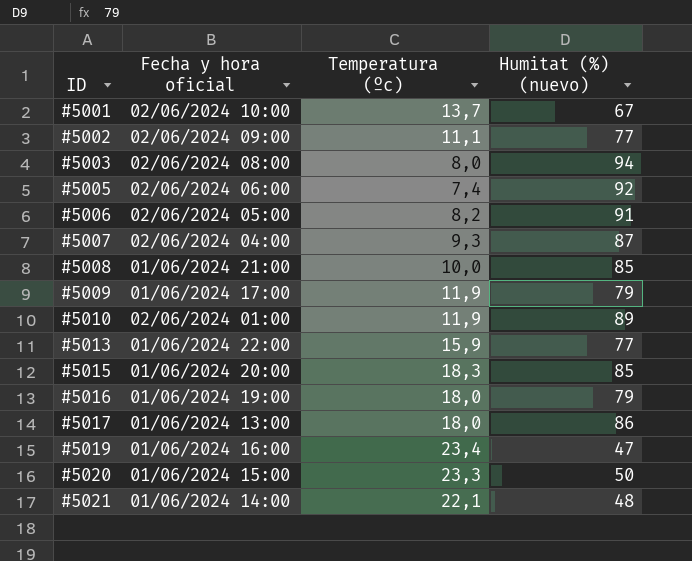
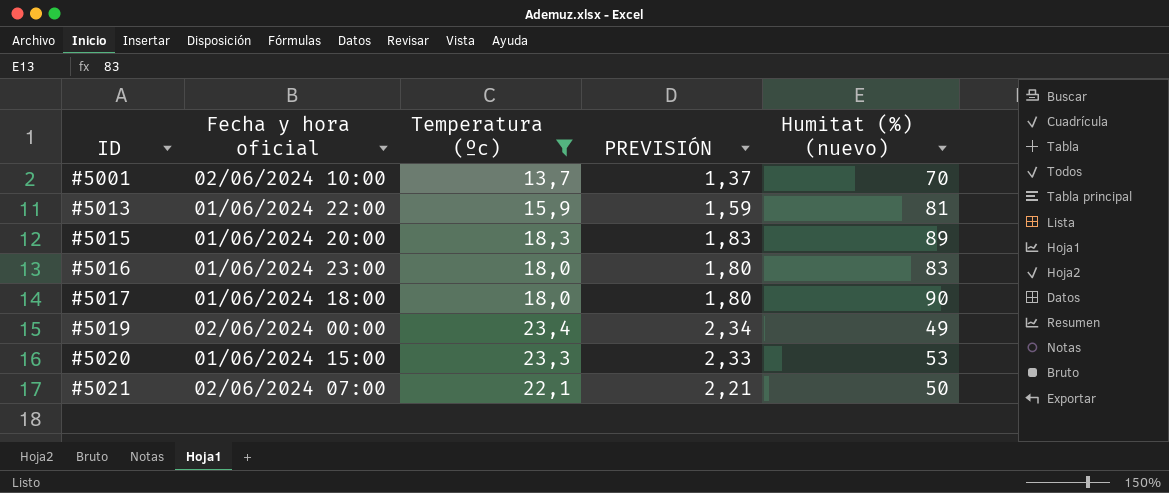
filter: none -> Temperatura (ºc) >= 13,7
column PREVISIÓN | formula: none -> [Temperatura (ºc)] * 0,1
#5001 | Humitat (%) (nuevo): 67 -> 70
#5013 | Humitat (%) (nuevo): 77 -> 81
#5015 | Humitat (%) (nuevo): 85 -> 89
#5016 | Fecha y hora oficial: 01/06/2024 19:00 -> 01/06/2024 23:00
#5016 | Humitat (%) (nuevo): 79 -> 83
#5017 | Fecha y hora oficial: 01/06/2024 13:00 -> 01/06/2024 18:00
#5017 | Humitat (%) (nuevo): 86 -> 90
#5019 | Fecha y hora oficial: 01/06/2024 16:00 -> 02/06/2024 00:00
#5019 | Humitat (%) (nuevo): 47 -> 49
#5020 | Humitat (%) (nuevo): 50 -> 53
#5021 | Fecha y hora oficial: 01/06/2024 14:00 -> 02/06/2024 07:00
#5021 | Humitat (%) (nuevo): 48 -> 50

